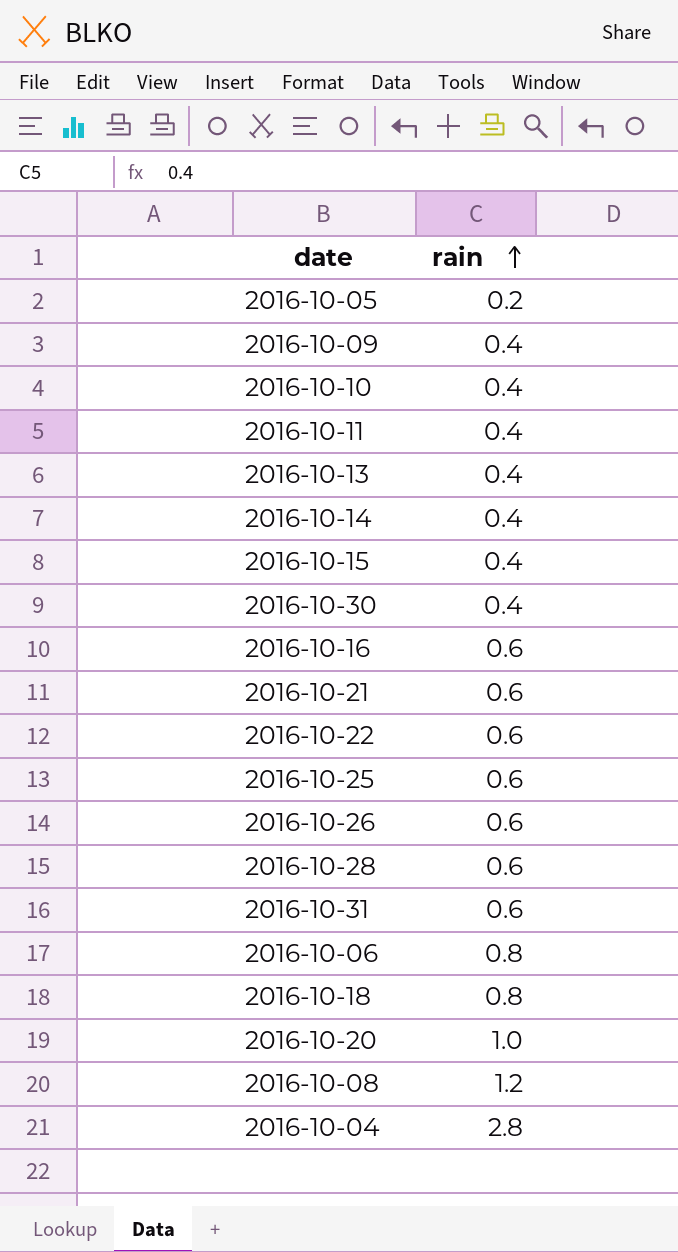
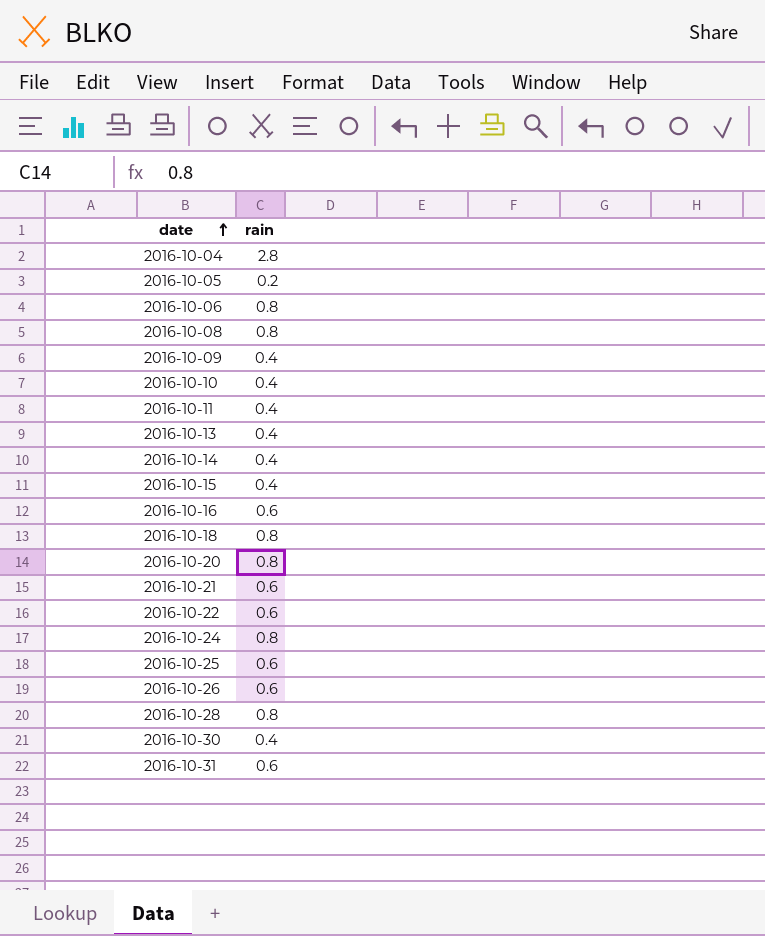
row order: rain ascending -> date ascending
2016-10-08 | rain: 1.2 -> 0.8
2016-10-20 | rain: 1.0 -> 0.8
row 2016-10-24: none -> 0.8
2016-10-28 | rain: 0.6 -> 0.8

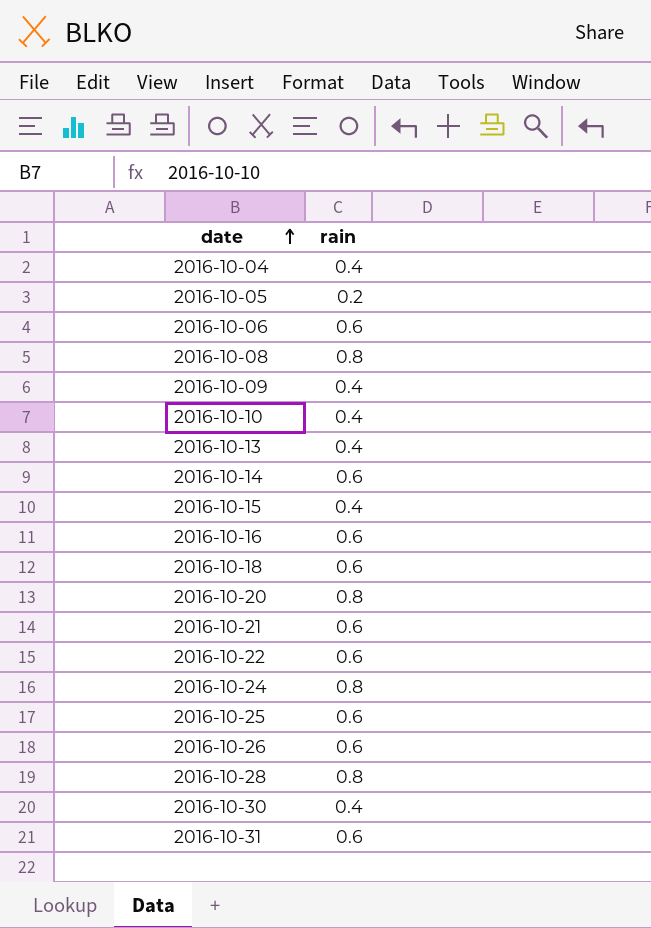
row 2016-10-11: 0.4 -> none
2016-10-04 | rain: 2.8 -> 0.4
2016-10-06 | rain: 0.8 -> 0.6
2016-10-14 | rain: 0.4 -> 0.6
2016-10-18 | rain: 0.8 -> 0.6

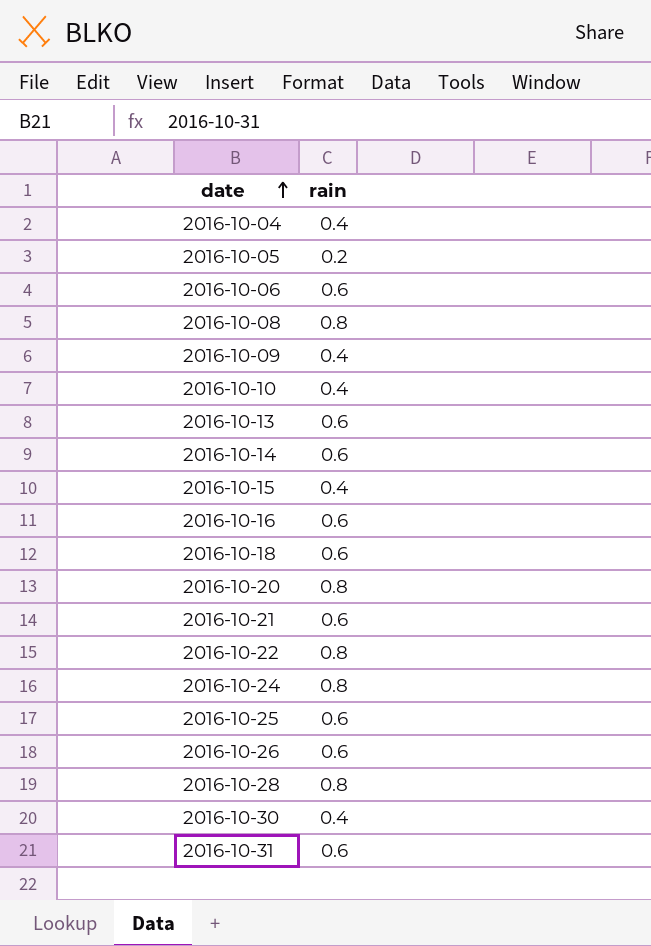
2016-10-13 | rain: 0.4 -> 0.6
2016-10-22 | rain: 0.6 -> 0.8

